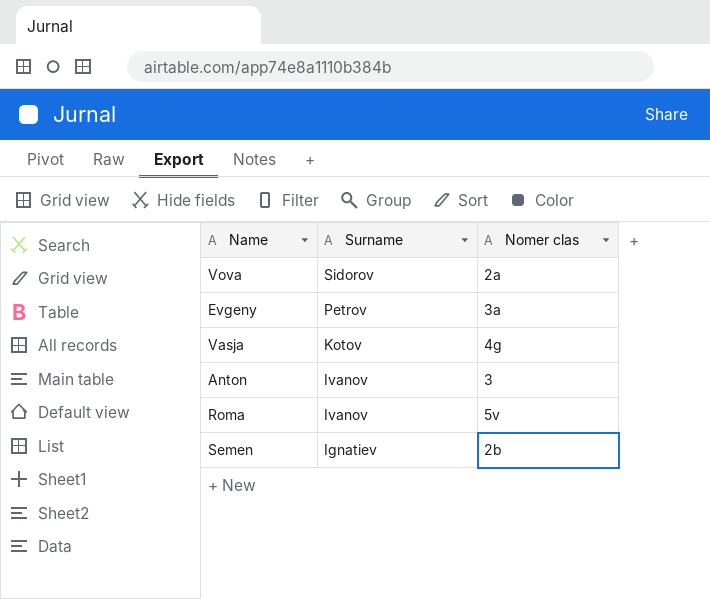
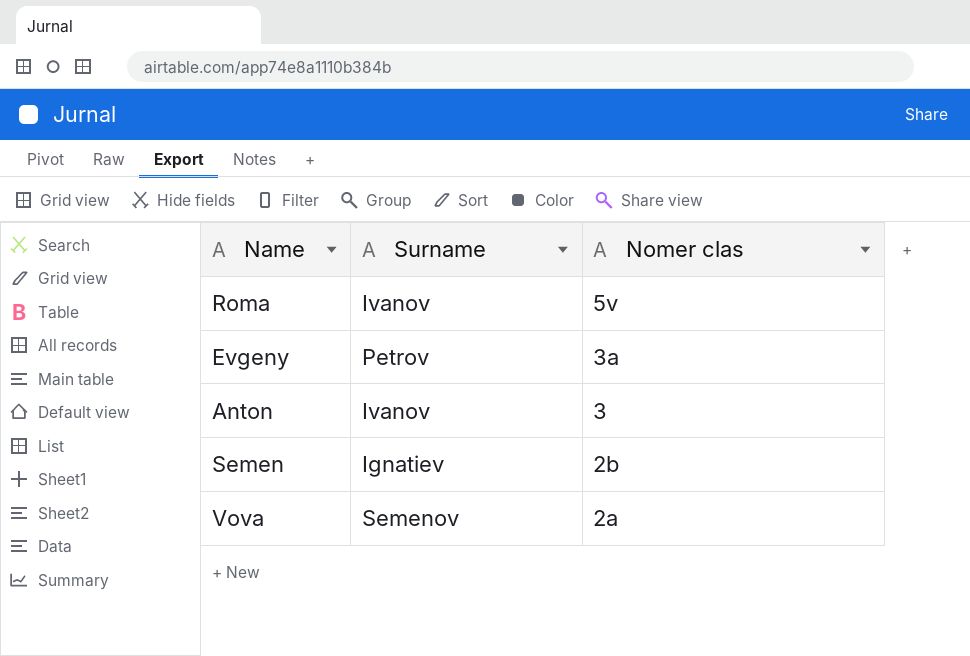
row order: Surname descending -> Nomer clas descending
row Vasja: Kotov | 4g -> none
Vova | Surname: Sidorov -> Semenov

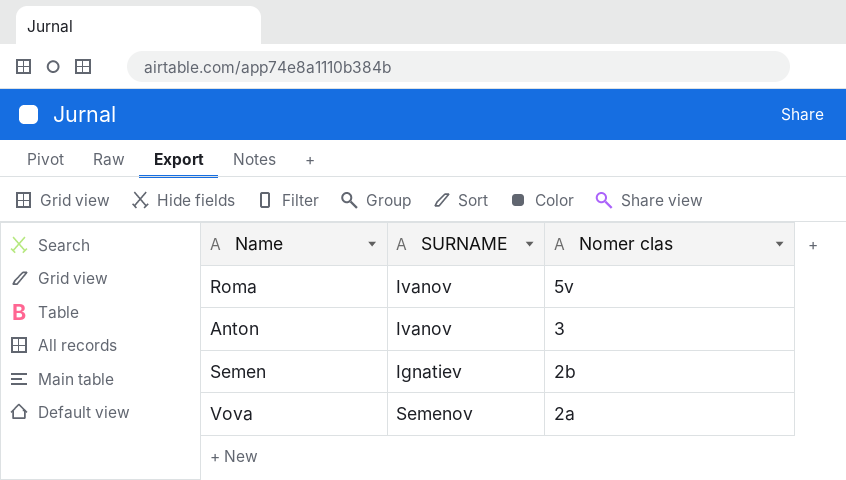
column name: Surname -> SURNAME
row Evgeny: Petrov | 3a -> none

